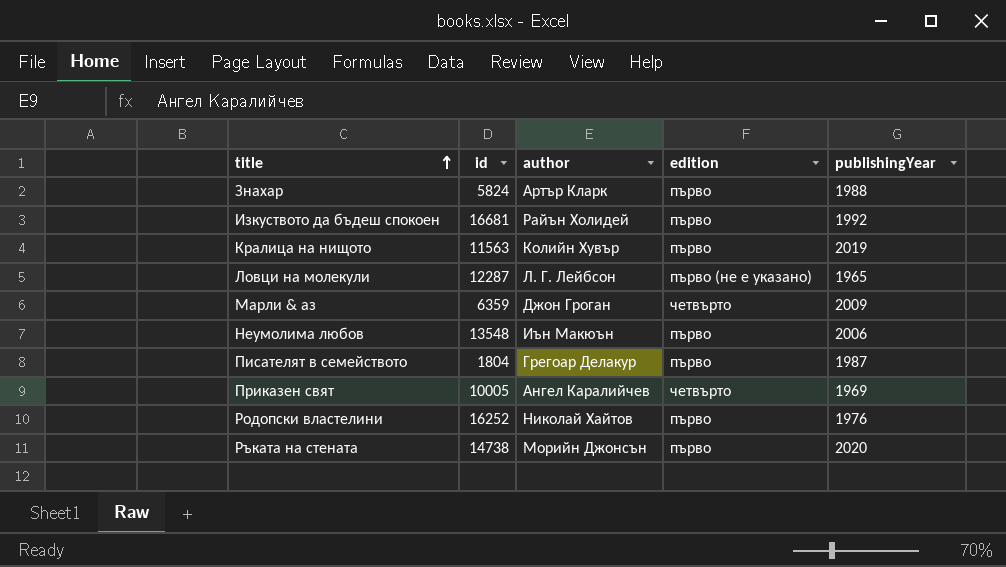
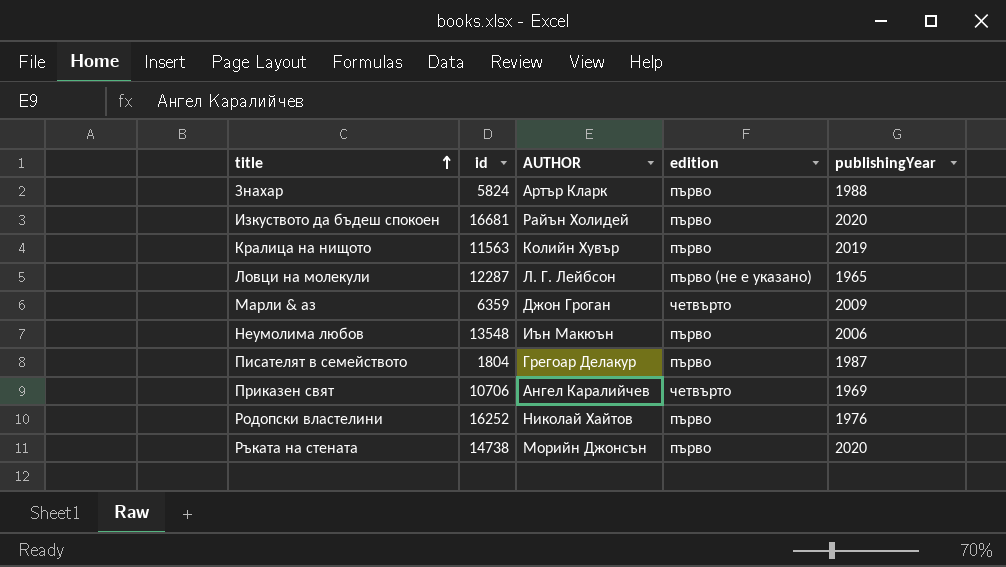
column name: author -> AUTHOR
Изкуството да бъдеш спокоен | publishingYear: 1992 -> 2020
Приказен свят | id: 10005 -> 10706

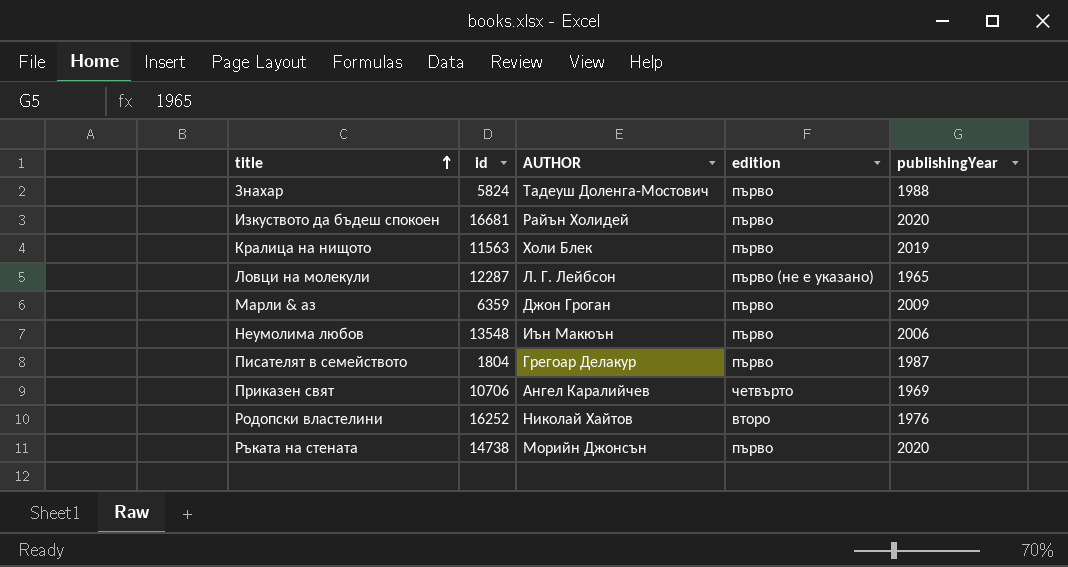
Знахар | AUTHOR: Артър Кларк -> Тадеуш Доленга-Мостович
Кралица на нищото | AUTHOR: Колийн Хувър -> Холи Блек
Марли & аз | edition: четвърто -> първо
Родопски властелини | edition: първо -> второ

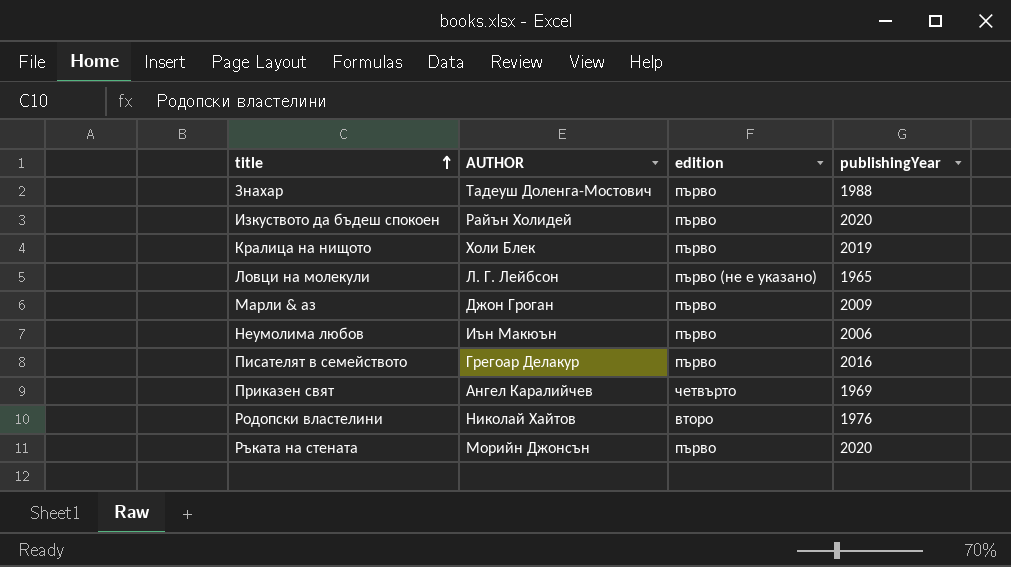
column id | position: 2 -> none
Писателят в семейството | publishingYear: 1987 -> 2016

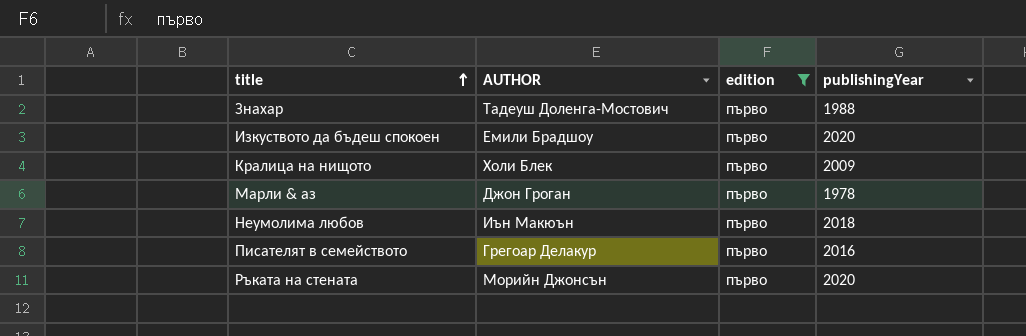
filter: none -> edition = първо
Изкуството да бъдеш спокоен | AUTHOR: Райън Холидей -> Емили Брадшоу
Кралица на нищото | publishingYear: 2019 -> 2009
Марли & аз | publishingYear: 2009 -> 1978
Неумолима любов | publishingYear: 2006 -> 2018

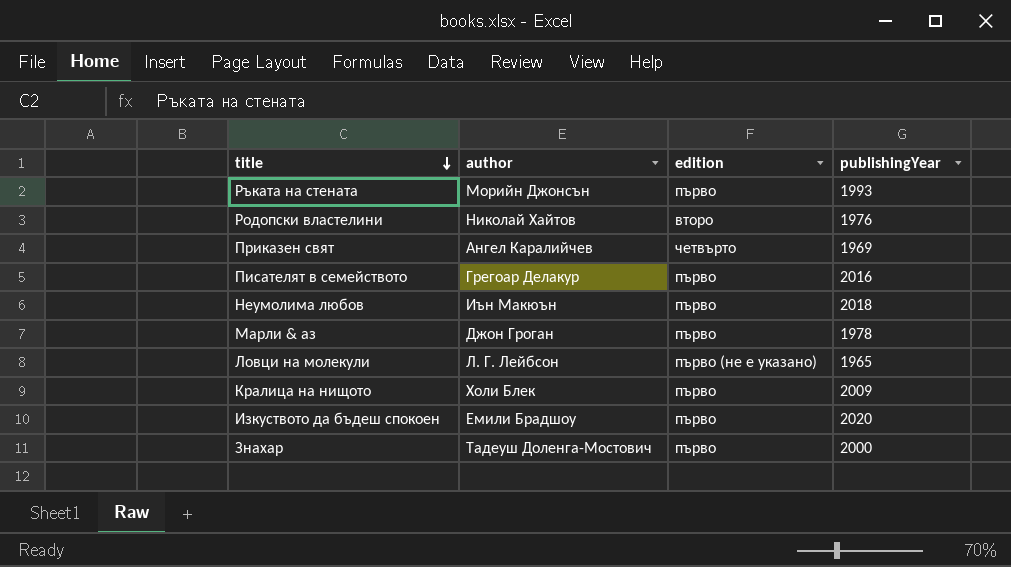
filter: edition = първо -> none
row order: title ascending -> title descending
column name: AUTHOR -> author
Ръката на стената | publishingYear: 2020 -> 1993
Знахар | publishingYear: 1988 -> 2000

